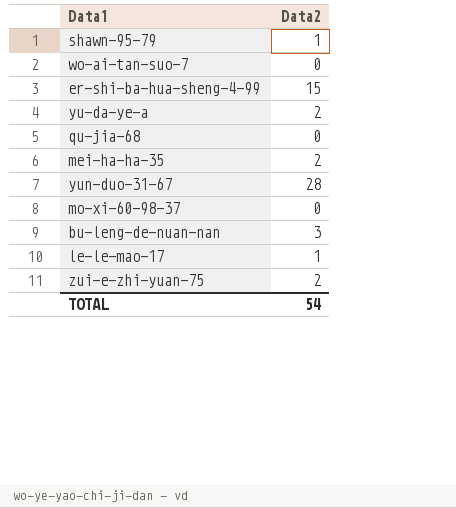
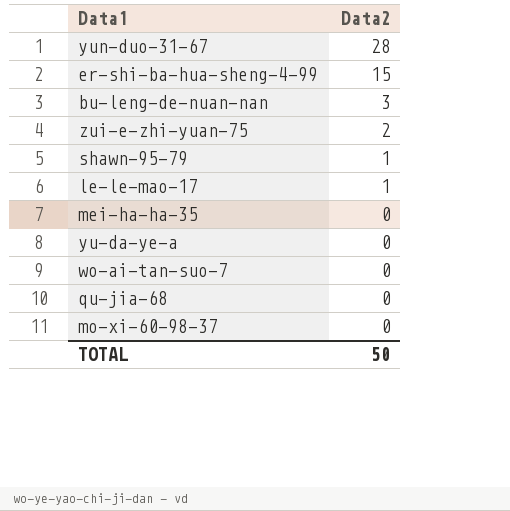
row order: none -> Data2 descending
mei-ha-ha-35 | Data2: 2 -> 0
yu-da-ye-a | Data2: 2 -> 0
TOTAL | Data2: 54 -> 50

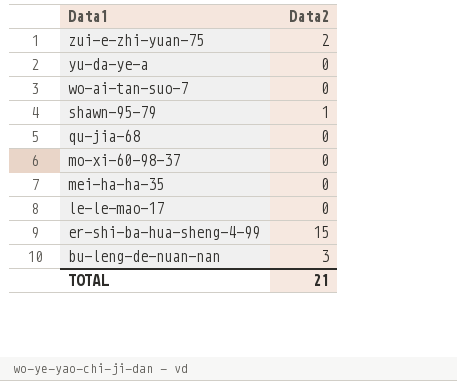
row order: Data2 descending -> Data1 descending
row yun-duo-31-67: 28 -> none
le-le-mao-17 | Data2: 1 -> 0
TOTAL | Data2: 50 -> 21

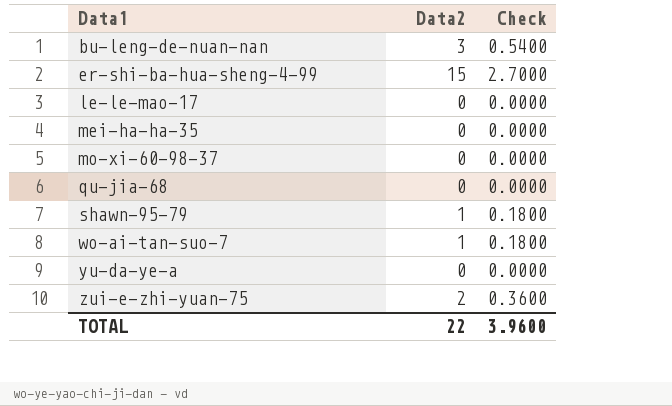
row order: Data1 descending -> Data1 ascending
column Check | formula: none -> [Data2] * 0.18
wo-ai-tan-suo-7 | Data2: 0 -> 1
TOTAL | Data2: 21 -> 22

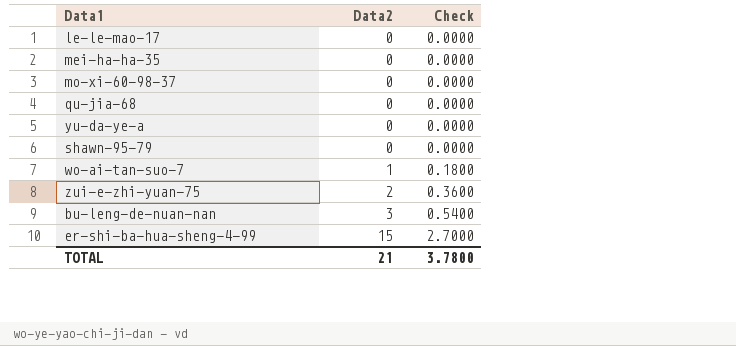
row order: Data1 ascending -> Data2 ascending
shawn-95-79 | Data2: 1 -> 0
shawn-95-79 | Check: 0.1800 -> 0.0000
TOTAL | Data2: 22 -> 21
TOTAL | Check: 3.9600 -> 3.7800

